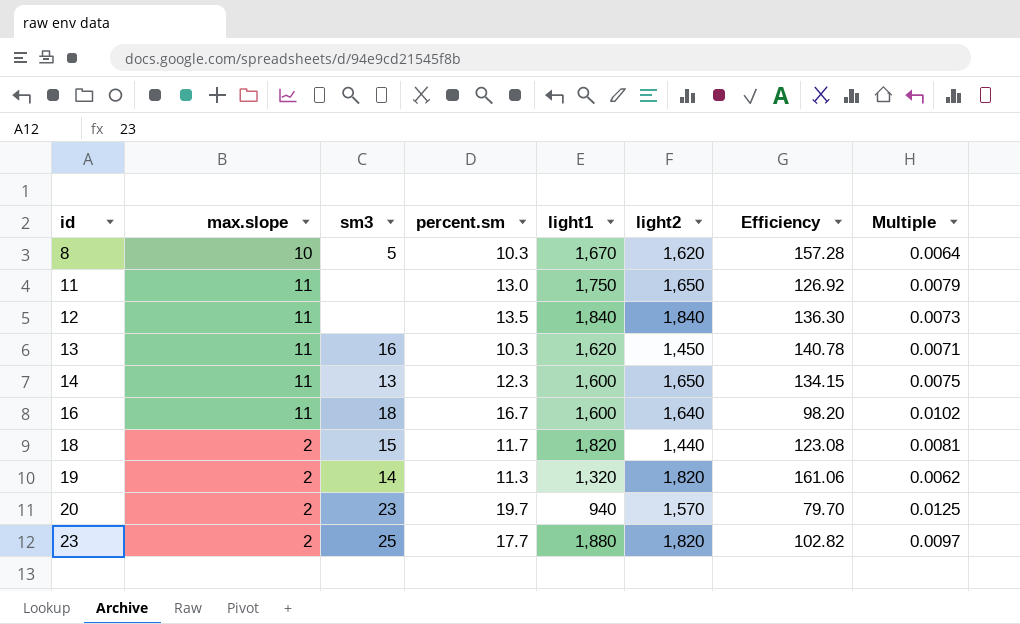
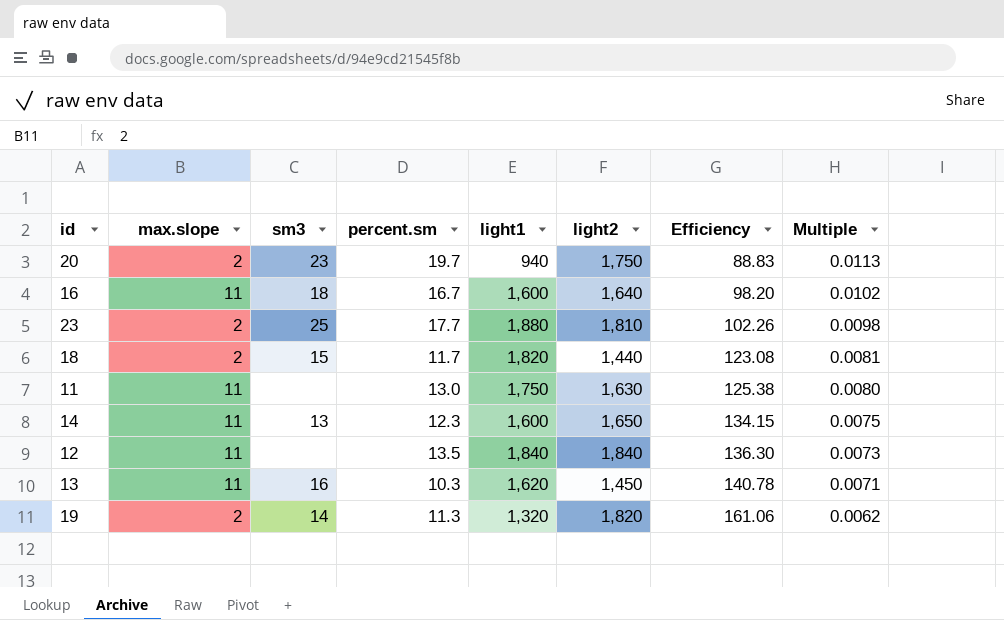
row order: id ascending -> Efficiency ascending
row 8: 10 | 5 | 10.3 | 1,670 | 1,620 | 157.28 | 0.0064 -> none
20 | light2: 1,570 -> 1,750
20 | Efficiency: 79.70 -> 88.83
20 | Multiple: 0.0125 -> 0.0113
23 | light2: 1,820 -> 1,810
23 | Efficiency: 102.82 -> 102.26
23 | Multiple: 0.0097 -> 0.0098
11 | light2: 1,650 -> 1,630
11 | Efficiency: 126.92 -> 125.38
11 | Multiple: 0.0079 -> 0.0080

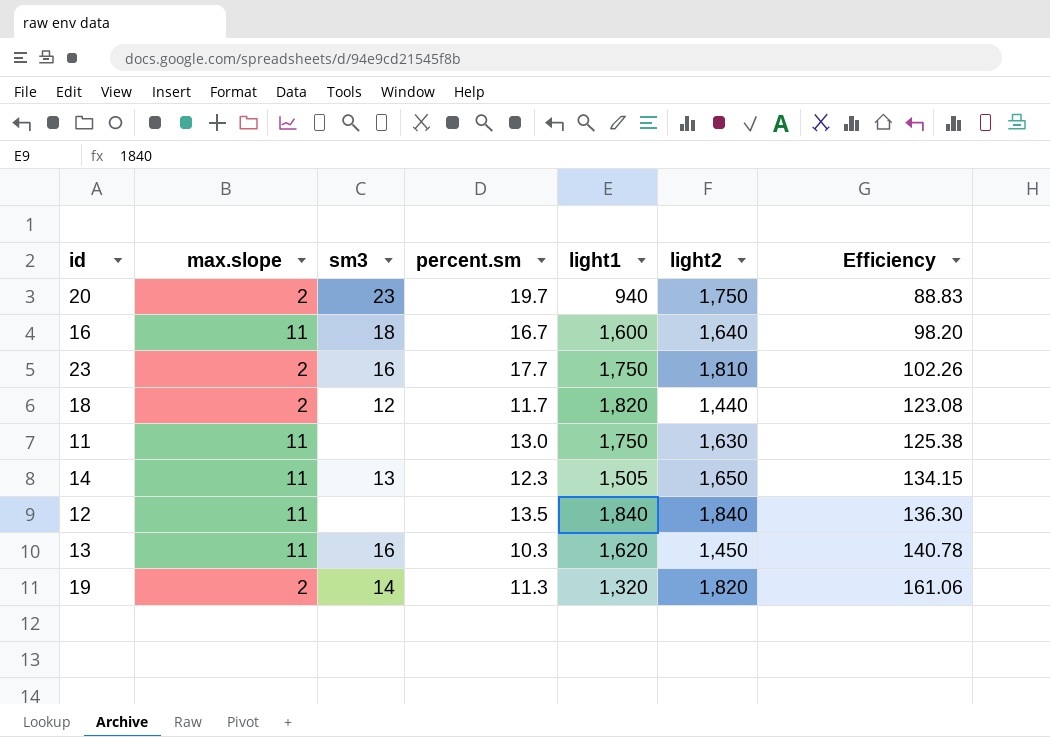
column Multiple | formula: [percent.sm] / [light2] -> none
23 | sm3: 25 -> 16
23 | light1: 1,880 -> 1,750
18 | sm3: 15 -> 12
14 | light1: 1,600 -> 1,505

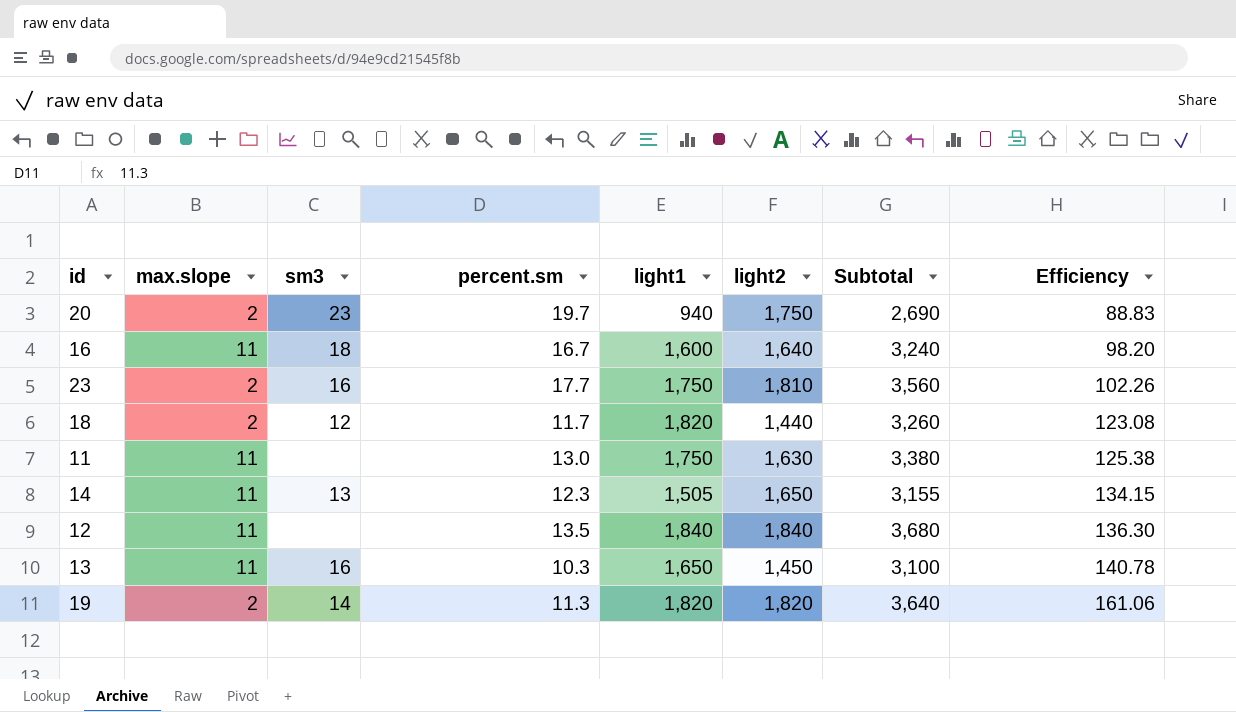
column Subtotal | formula: none -> [light1] + [light2]
13 | light1: 1,620 -> 1,650
19 | light1: 1,320 -> 1,820

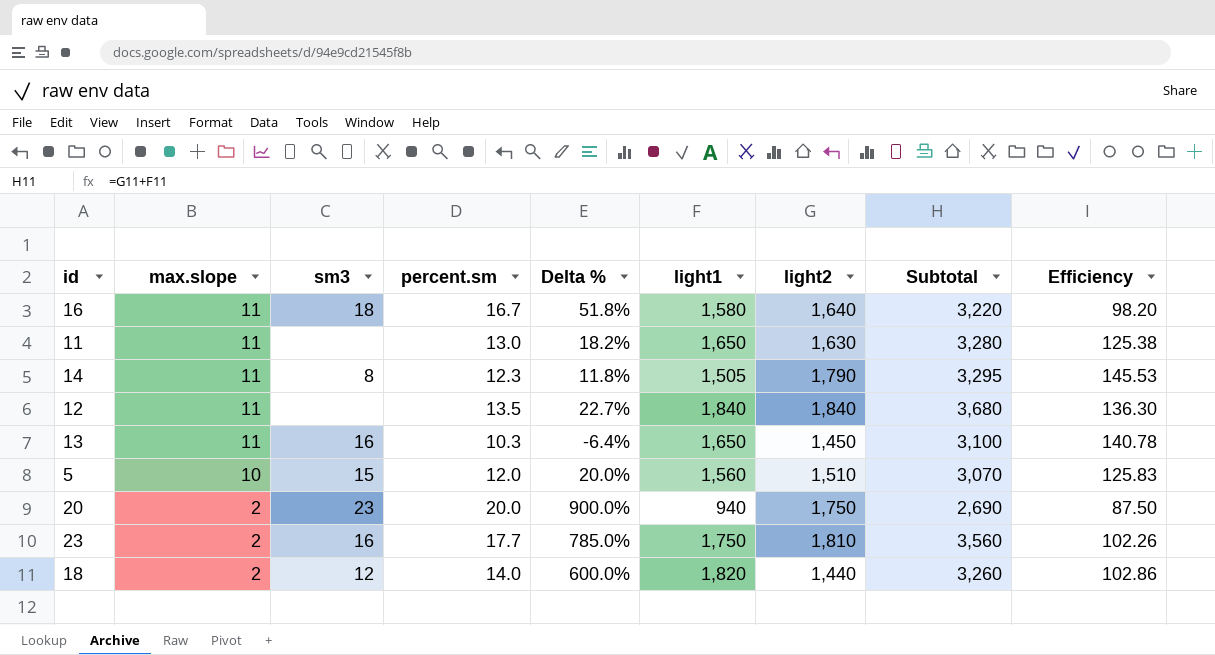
row order: Efficiency ascending -> max.slope descending
column Delta % | formula: none -> ([percent.sm] - [max.slope]) / [max.slope]
row 19: 2 | 14 | 11.3 | 1,820 | 1,820 | 3,640 | 161.06 -> none
16 | light1: 1,600 -> 1,580
16 | Subtotal: 3,240 -> 3,220
11 | light1: 1,750 -> 1,650
11 | Subtotal: 3,380 -> 3,280
14 | sm3: 13 -> 8
14 | light2: 1,650 -> 1,790
14 | Subtotal: 3,155 -> 3,295
14 | Efficiency: 134.15 -> 145.53
row 5: none -> 10 | 15 | 12.0 | 20.0% | 1,560 | 1,510 | 3,070 | 125.83
20 | percent.sm: 19.7 -> 20.0
20 | Efficiency: 88.83 -> 87.50
18 | percent.sm: 11.7 -> 14.0
18 | Efficiency: 123.08 -> 102.86

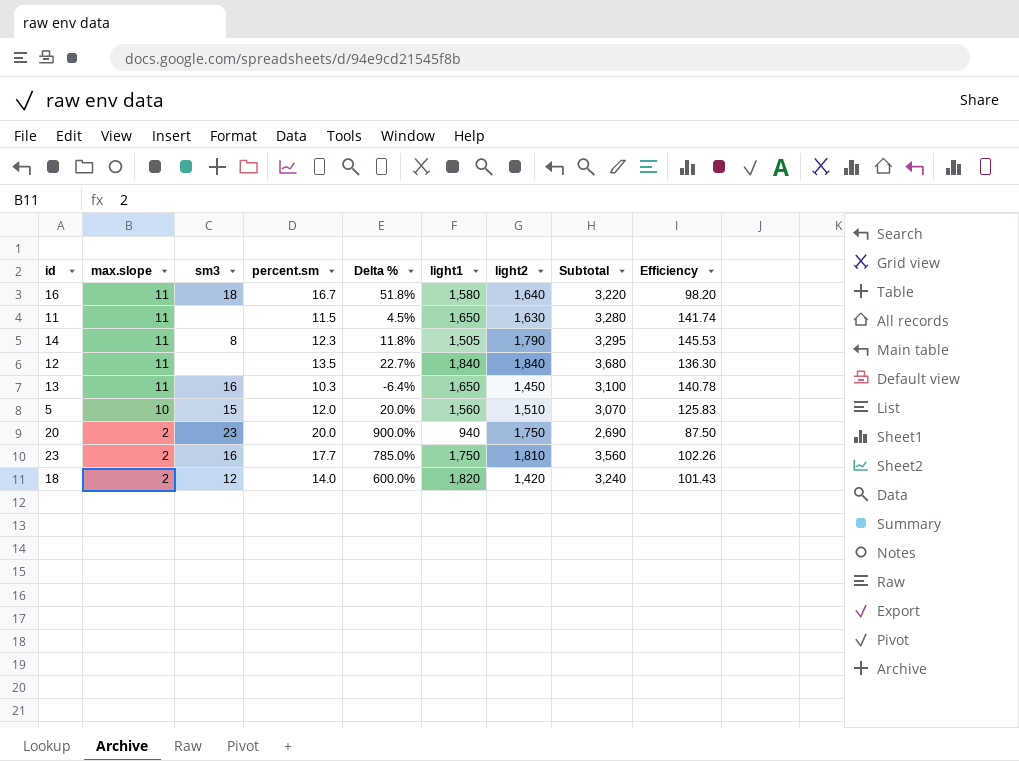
11 | percent.sm: 13.0 -> 11.5
11 | Delta %: 18.2% -> 4.5%
11 | Efficiency: 125.38 -> 141.74
18 | light2: 1,440 -> 1,420
18 | Subtotal: 3,260 -> 3,240
18 | Efficiency: 102.86 -> 101.43

